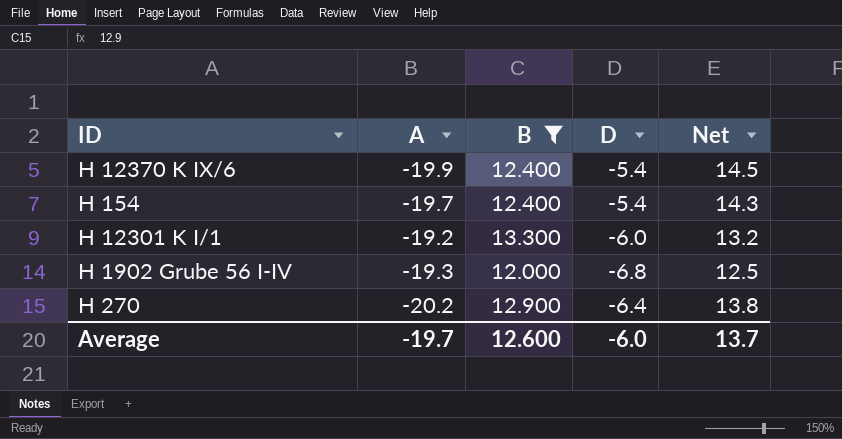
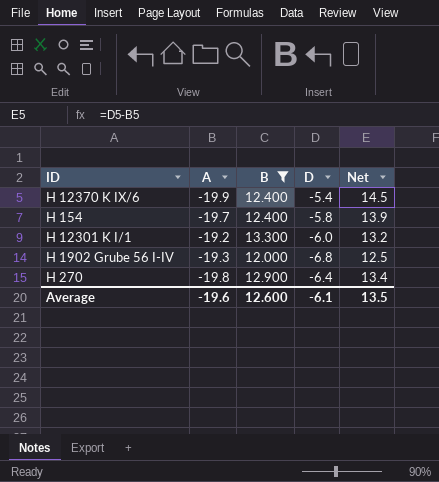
H 154 | D: -5.4 -> -5.8
H 154 | Net: 14.3 -> 13.9
H 270 | A: -20.2 -> -19.8
H 270 | Net: 13.8 -> 13.4
Average | A: -19.7 -> -19.6
Average | D: -6.0 -> -6.1
Average | Net: 13.7 -> 13.5

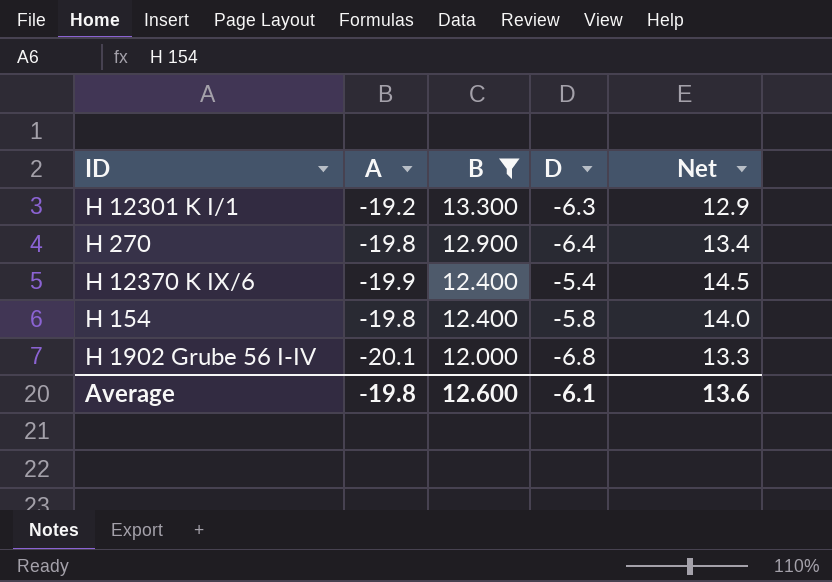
row order: none -> B descending
H 12301 K I/1 | D: -6.0 -> -6.3
H 12301 K I/1 | Net: 13.2 -> 12.9
H 154 | A: -19.7 -> -19.8
H 154 | Net: 13.9 -> 14.0
H 1902 Grube 56 I-IV | A: -19.3 -> -20.1
H 1902 Grube 56 I-IV | Net: 12.5 -> 13.3
Average | A: -19.6 -> -19.8
Average | Net: 13.5 -> 13.6

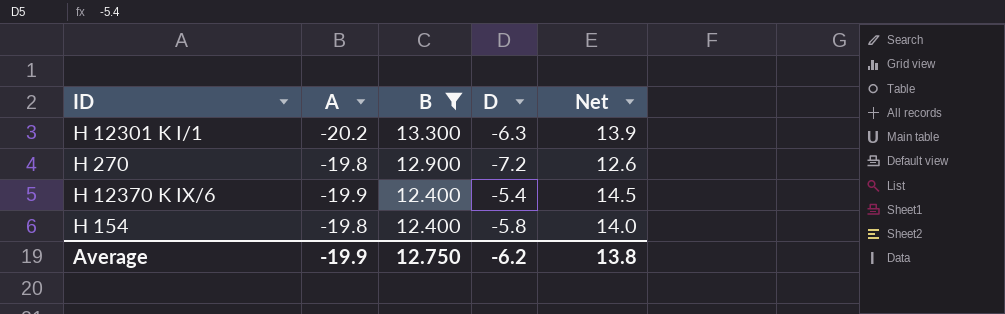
row H 1902 Grube 56 I-IV: -20.1 | 12.000 | -6.8 | 13.3 -> none
H 12301 K I/1 | A: -19.2 -> -20.2
H 12301 K I/1 | Net: 12.9 -> 13.9
H 270 | D: -6.4 -> -7.2
H 270 | Net: 13.4 -> 12.6
Average | A: -19.8 -> -19.9
Average | B: 12.600 -> 12.750
Average | D: -6.1 -> -6.2
Average | Net: 13.6 -> 13.8

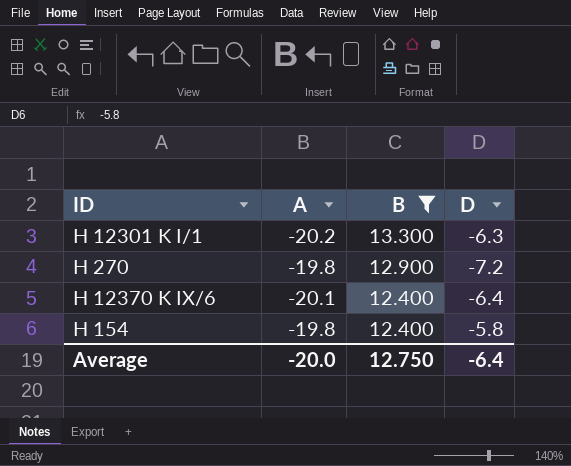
column Net | formula: [D] - [A] -> none
H 12370 K IX/6 | A: -19.9 -> -20.1
H 12370 K IX/6 | D: -5.4 -> -6.4
Average | A: -19.9 -> -20.0
Average | D: -6.2 -> -6.4

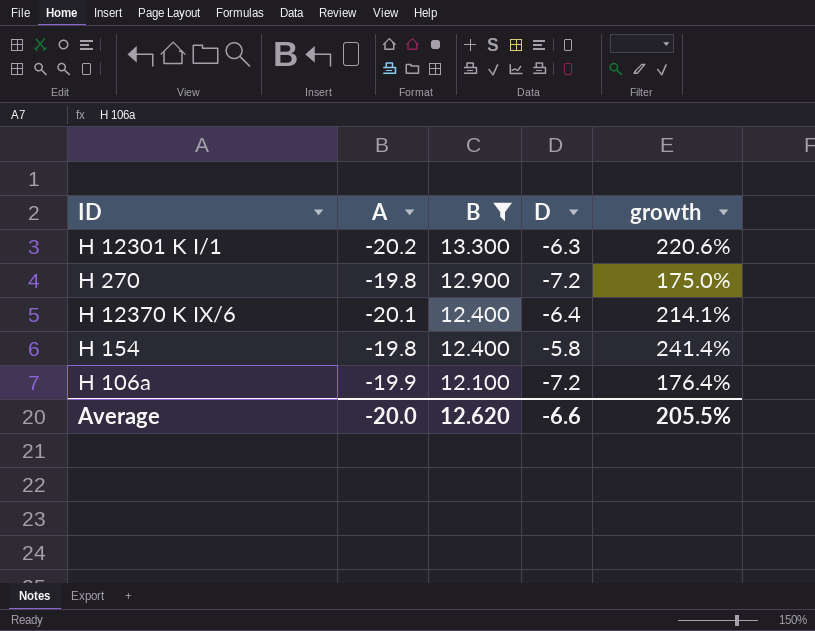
column growth | formula: none -> ([A] - [D]) / [D]
row H 106a: none -> -19.9 | 12.100 | -7.2 | 176.4%
Average | B: 12.750 -> 12.620
Average | D: -6.4 -> -6.6

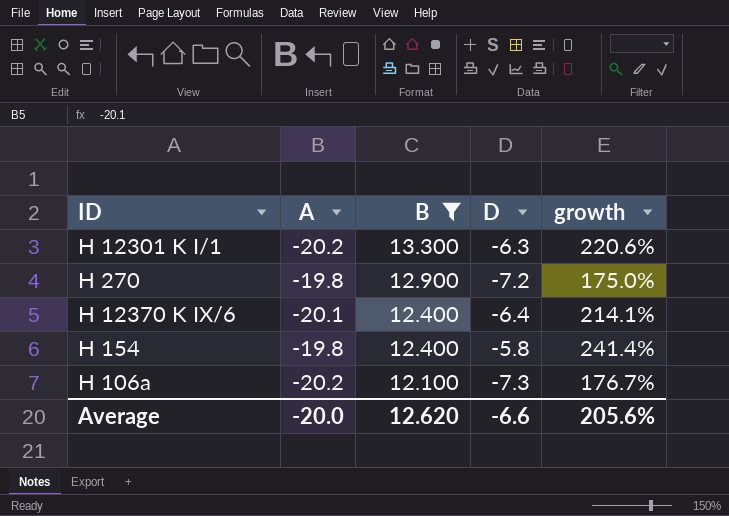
H 106a | A: -19.9 -> -20.2
H 106a | D: -7.2 -> -7.3
H 106a | growth: 176.4% -> 176.7%
Average | growth: 205.5% -> 205.6%

